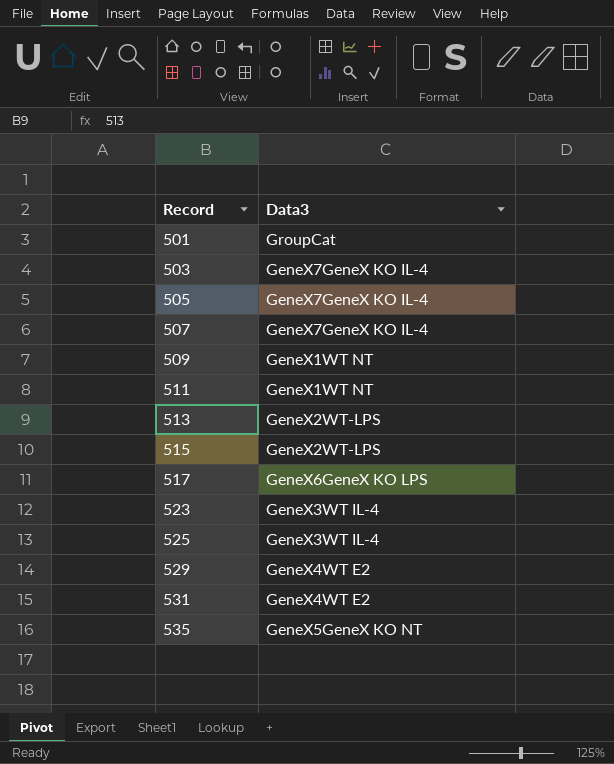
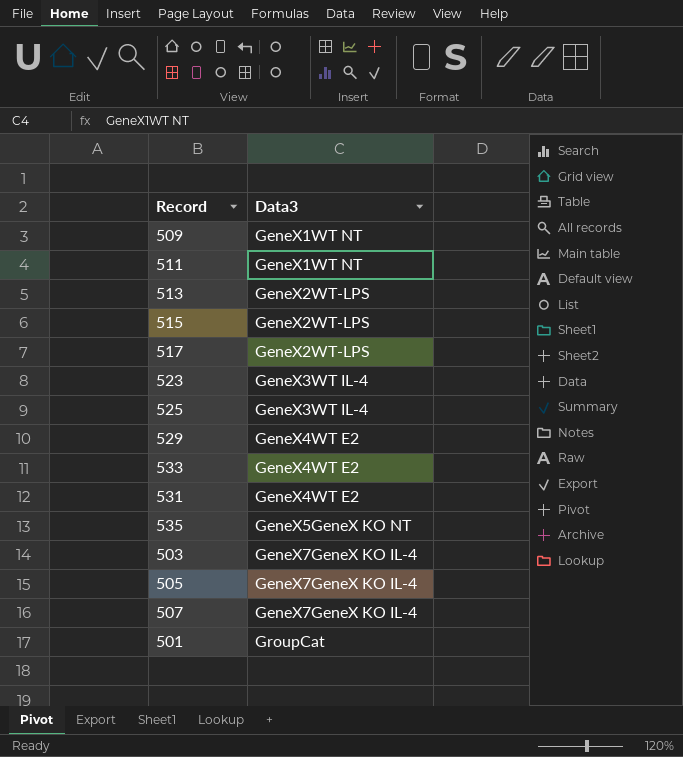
row order: Record ascending -> Data3 ascending
517 | Data3: GeneX6GeneX KO LPS -> GeneX2WT-LPS
row 533: none -> GeneX4WT E2

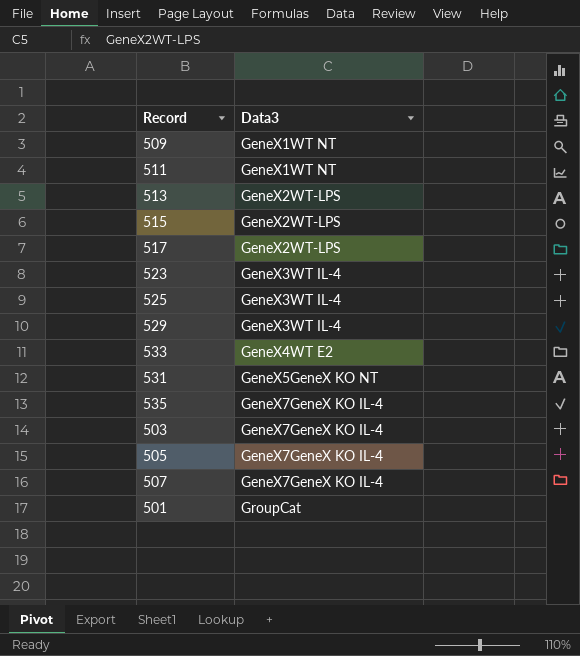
529 | Data3: GeneX4WT E2 -> GeneX3WT IL-4
531 | Data3: GeneX4WT E2 -> GeneX5GeneX KO NT
535 | Data3: GeneX5GeneX KO NT -> GeneX7GeneX KO IL-4

